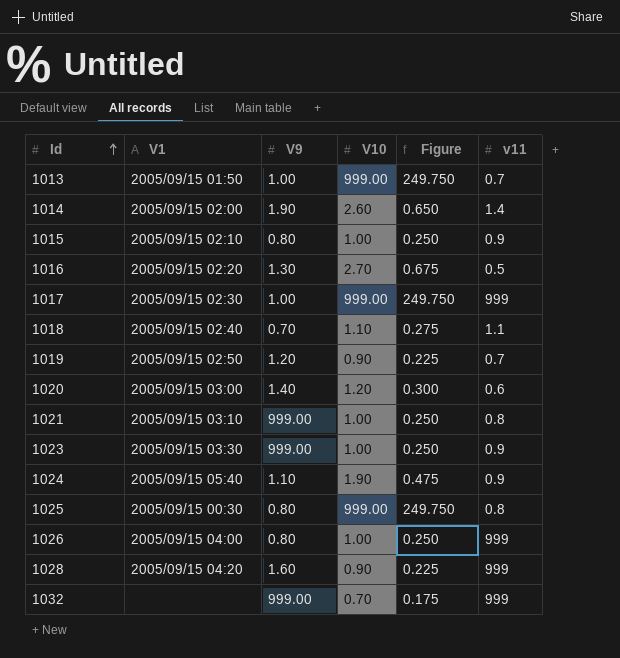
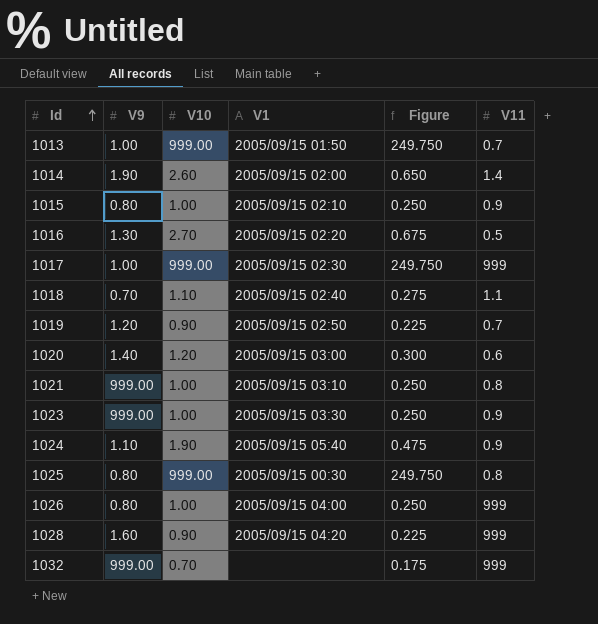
column V1 | position: 2 -> 4
column name: v11 -> V11

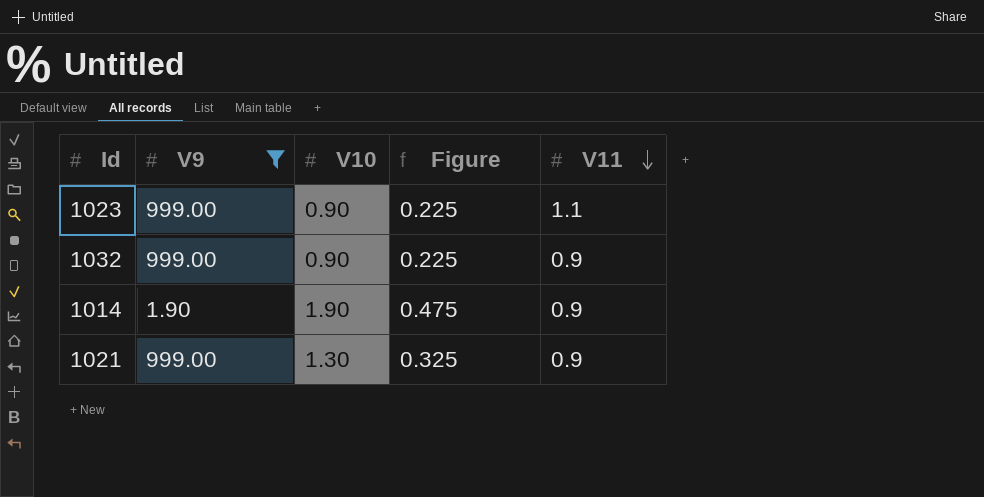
filter: none -> V9 >= 1.90
row order: Id ascending -> V11 descending
column V1 | position: 4 -> none
1023 | V10: 1.00 -> 0.90
1023 | Figure: 0.250 -> 0.225
1023 | V11: 0.9 -> 1.1
1032 | V10: 0.70 -> 0.90
1032 | Figure: 0.175 -> 0.225
1032 | V11: 999 -> 0.9
1014 | V10: 2.60 -> 1.90
1014 | Figure: 0.650 -> 0.475
1014 | V11: 1.4 -> 0.9
1021 | V10: 1.00 -> 1.30
1021 | Figure: 0.250 -> 0.325
1021 | V11: 0.8 -> 0.9

